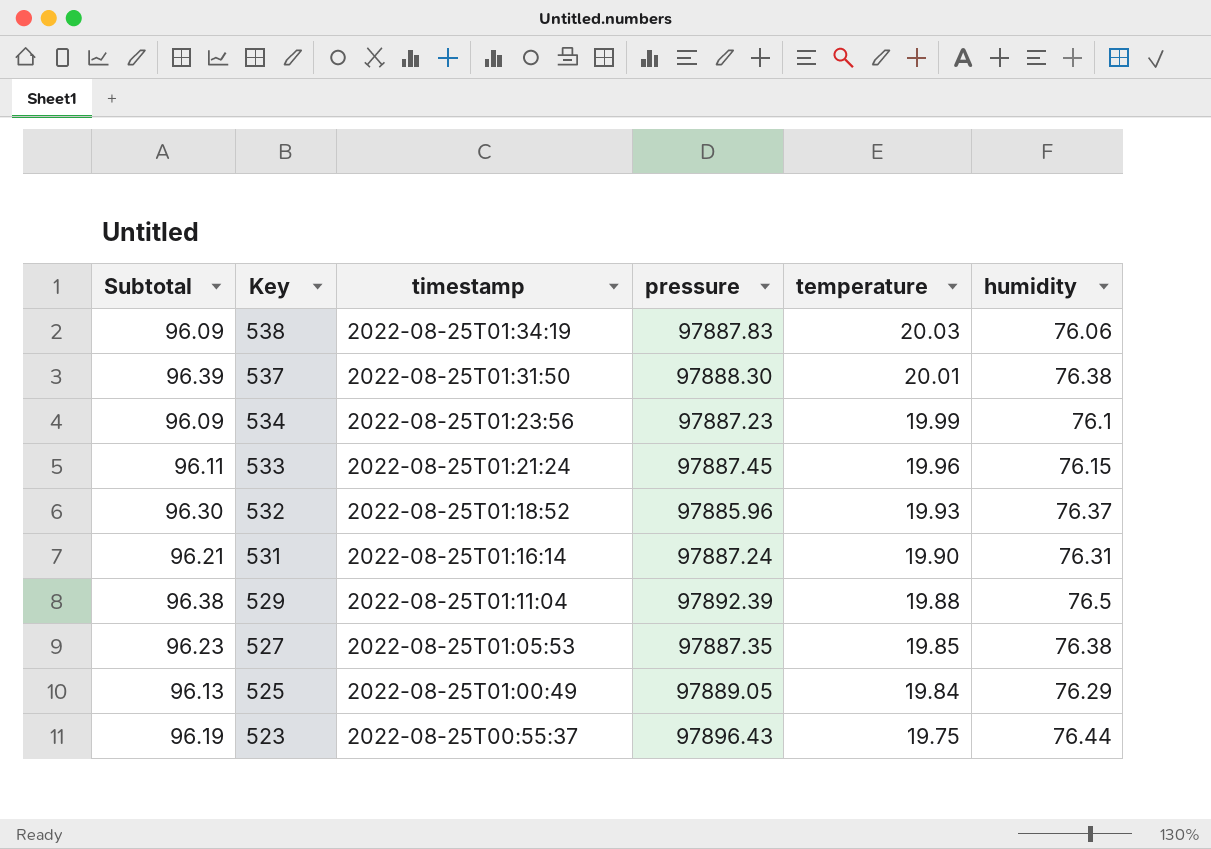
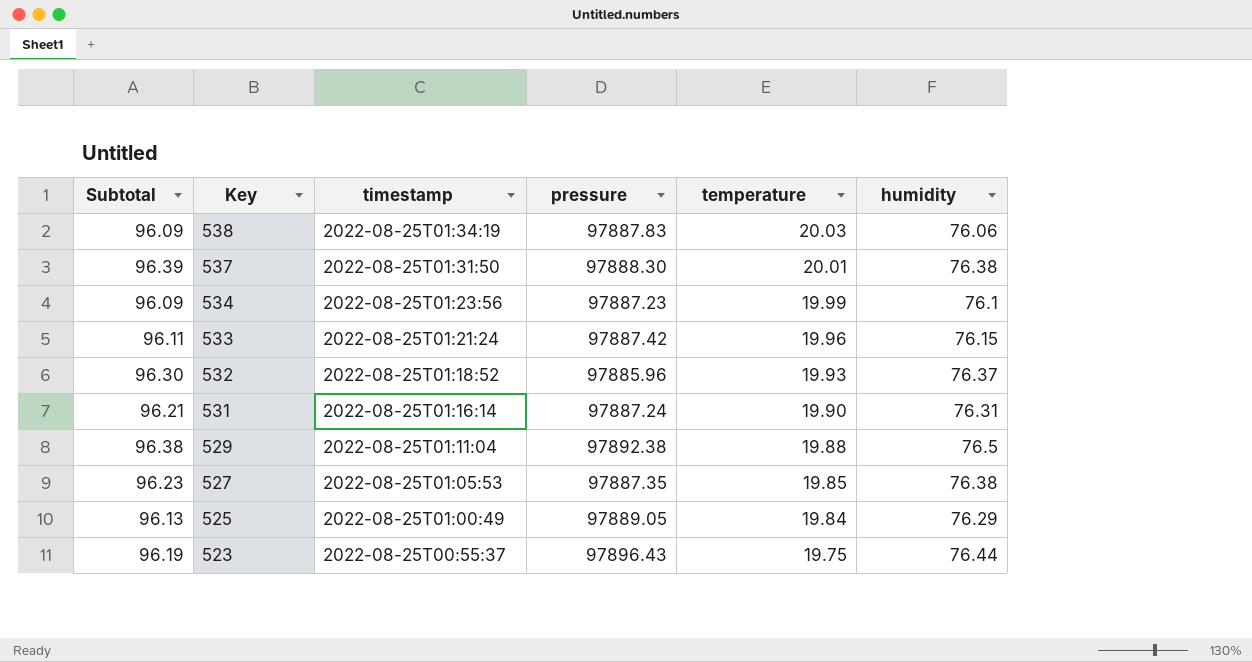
533 | pressure: 97887.45 -> 97887.42
529 | pressure: 97892.39 -> 97892.38

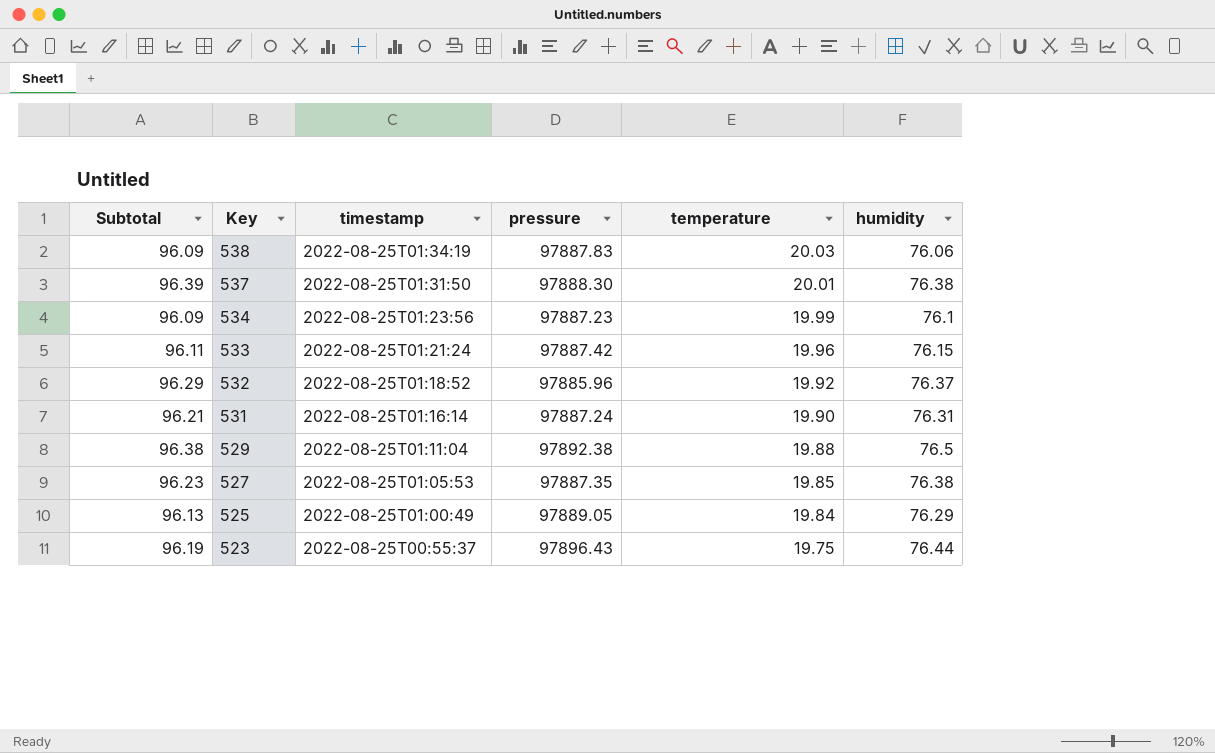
532 | Subtotal: 96.30 -> 96.29
532 | temperature: 19.93 -> 19.92

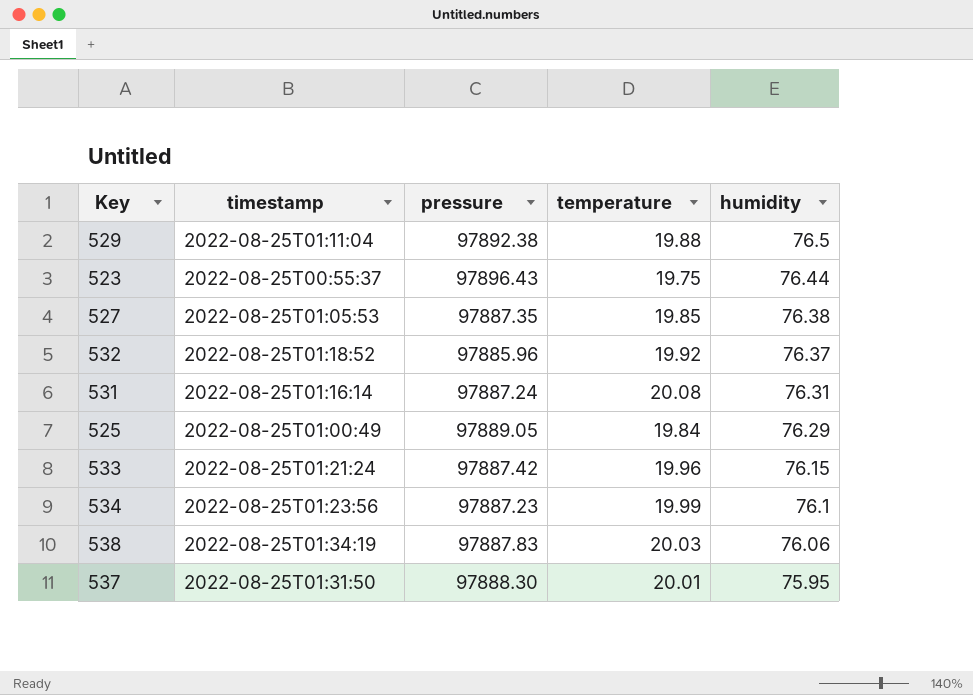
row order: Key descending -> humidity descending
column Subtotal | formula: [temperature] + [humidity] -> none
531 | temperature: 19.90 -> 20.08
537 | humidity: 76.38 -> 75.95

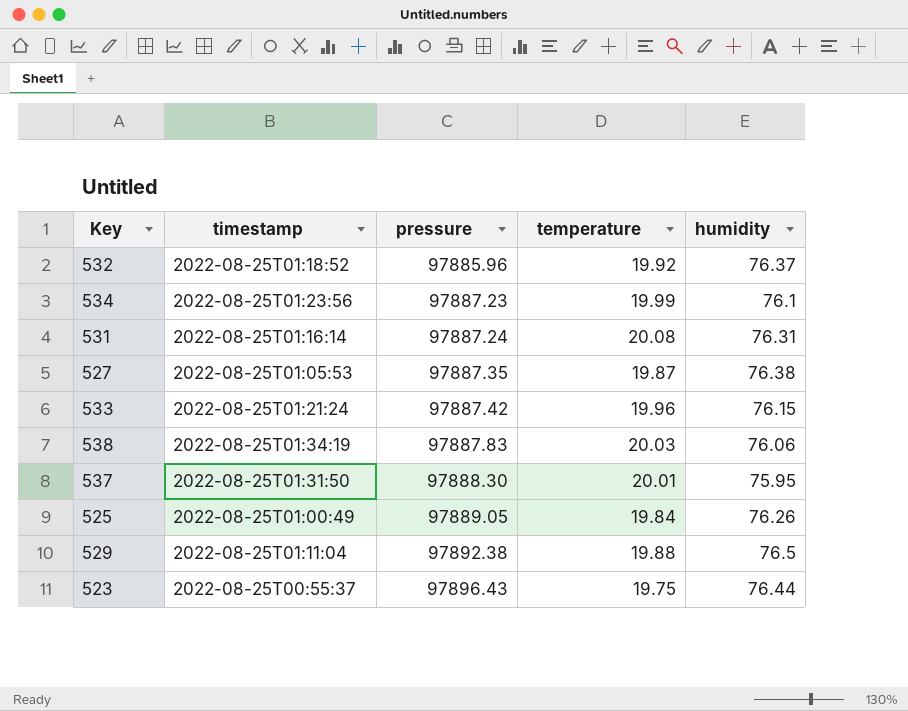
row order: humidity descending -> pressure ascending
527 | temperature: 19.85 -> 19.87
525 | humidity: 76.29 -> 76.26

